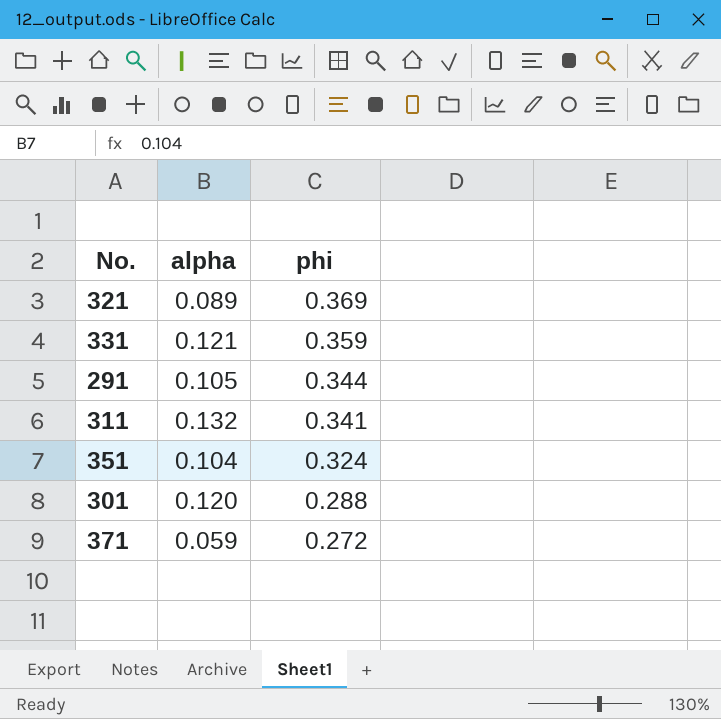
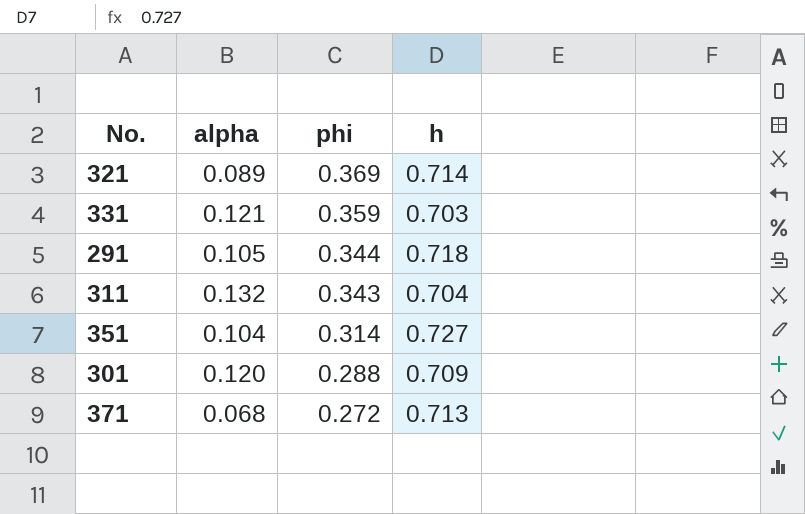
column h | position: none -> 4
311 | phi: 0.341 -> 0.343
351 | phi: 0.324 -> 0.314
371 | alpha: 0.059 -> 0.068

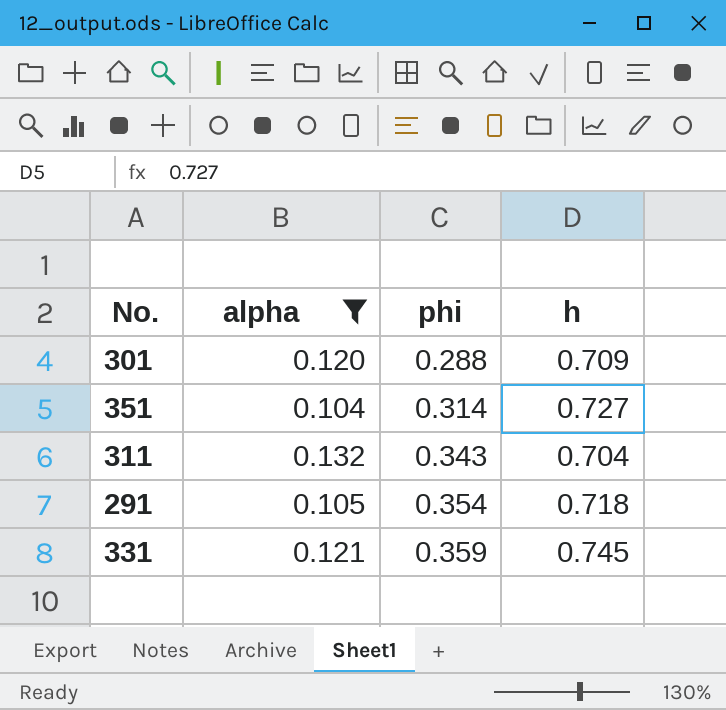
filter: none -> alpha >= 0.104
row order: phi descending -> phi ascending
291 | phi: 0.344 -> 0.354
331 | h: 0.703 -> 0.745

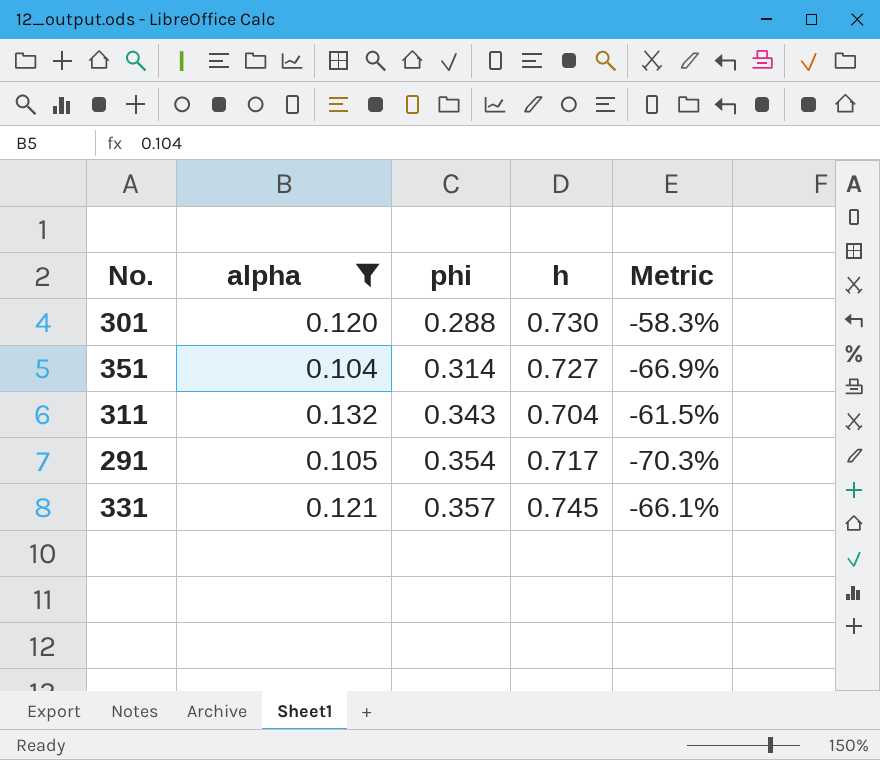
column Metric | formula: none -> ([alpha] - [phi]) / [phi]
301 | h: 0.709 -> 0.730
291 | h: 0.718 -> 0.717
331 | phi: 0.359 -> 0.357

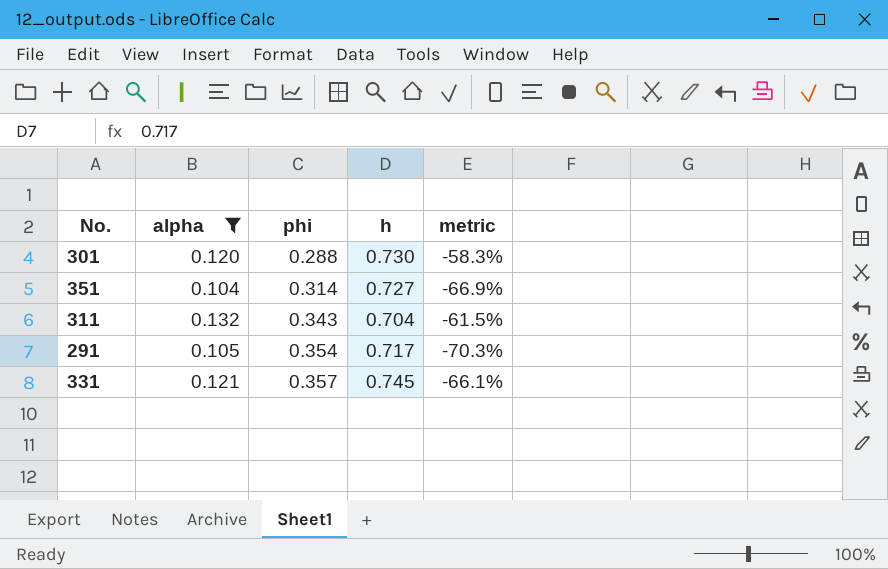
column name: Metric -> metric

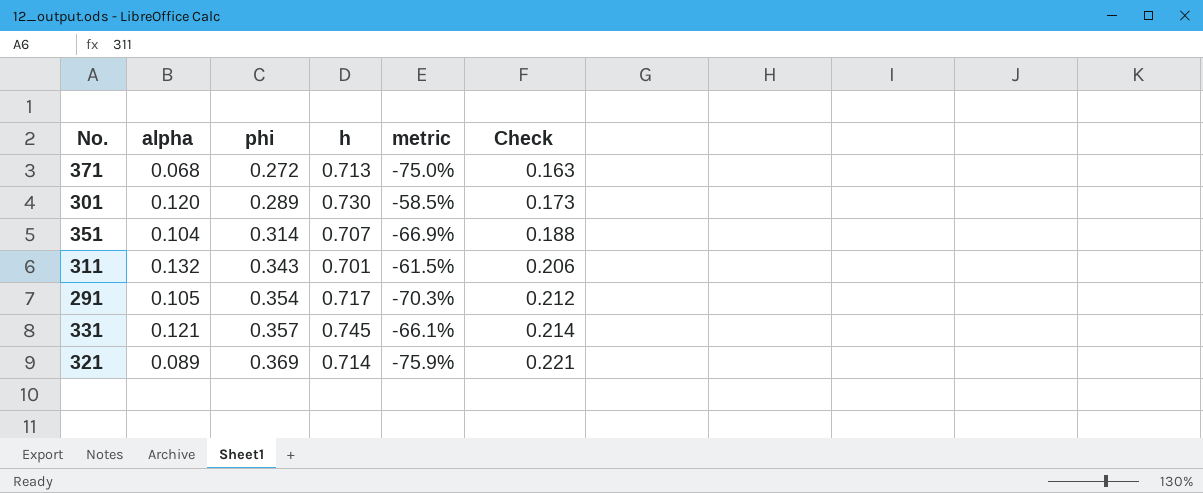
filter: alpha >= 0.104 -> none
column Check | formula: none -> [phi] * 0.6
301 | phi: 0.288 -> 0.289
301 | metric: -58.3% -> -58.5%
351 | h: 0.727 -> 0.707
311 | h: 0.704 -> 0.701

